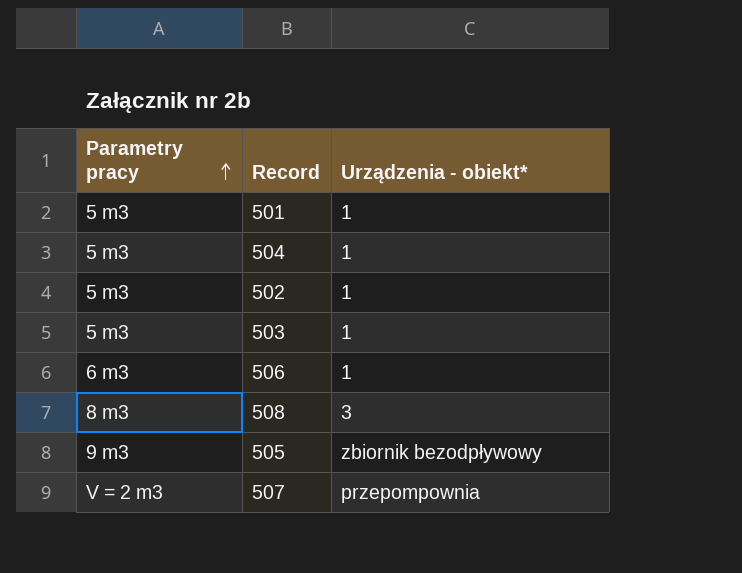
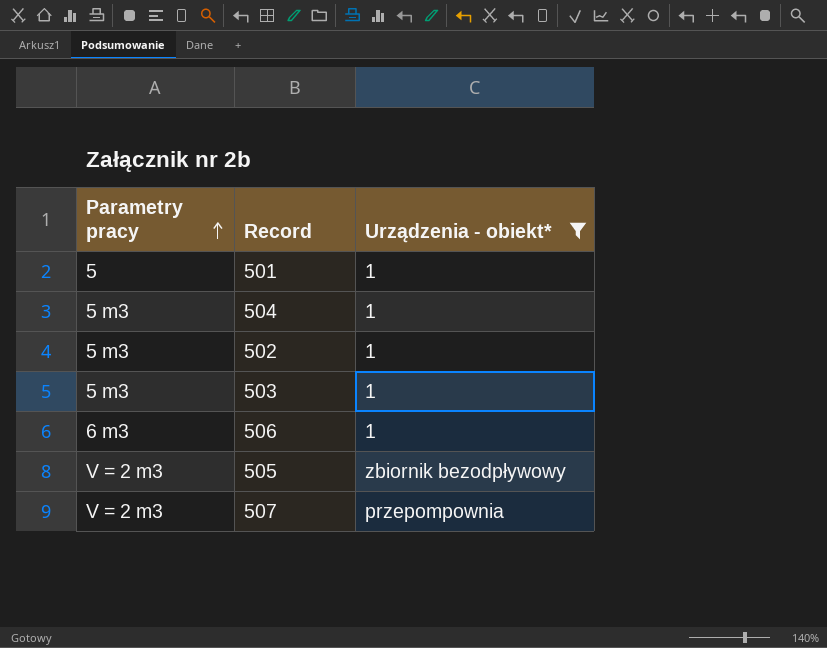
filter: none -> Urządzenia - obiekt* != 3
501 | Parametry pracy: 5 m3 -> 5
505 | Parametry pracy: 9 m3 -> V = 2 m3

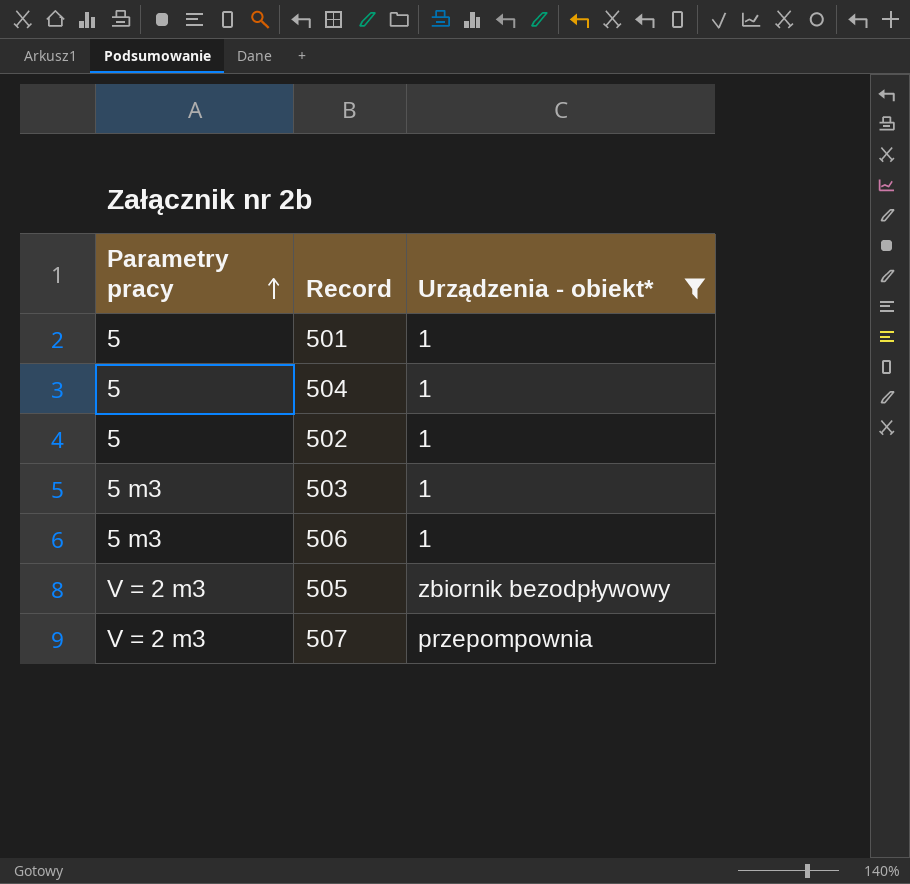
504 | Parametry pracy: 5 m3 -> 5
502 | Parametry pracy: 5 m3 -> 5
506 | Parametry pracy: 6 m3 -> 5 m3

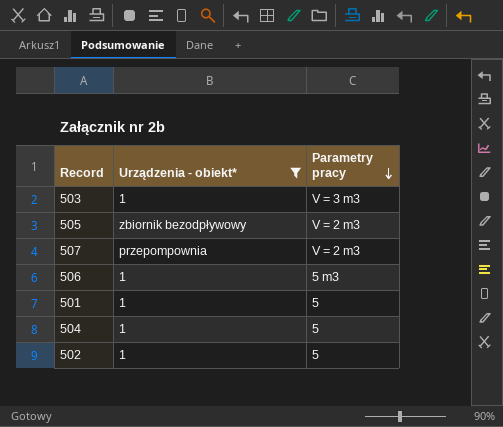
row order: Parametry pracy ascending -> Parametry pracy descending
column Parametry pracy | position: 1 -> 3
503 | Parametry pracy: 5 m3 -> V = 3 m3

